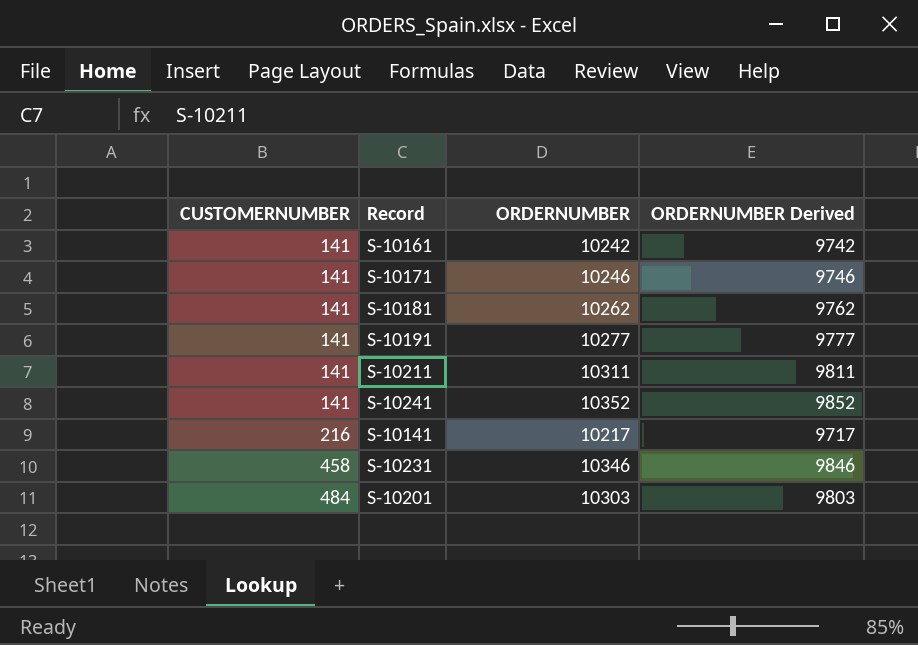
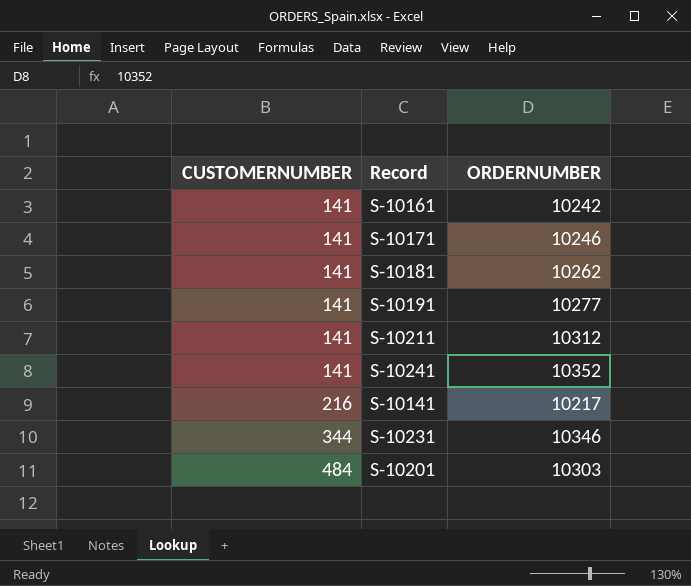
column ORDERNUMBER Derived | formula: [ORDERNUMBER] - 500 -> none
S-10211 | ORDERNUMBER: 10311 -> 10312
S-10231 | CUSTOMERNUMBER: 458 -> 344

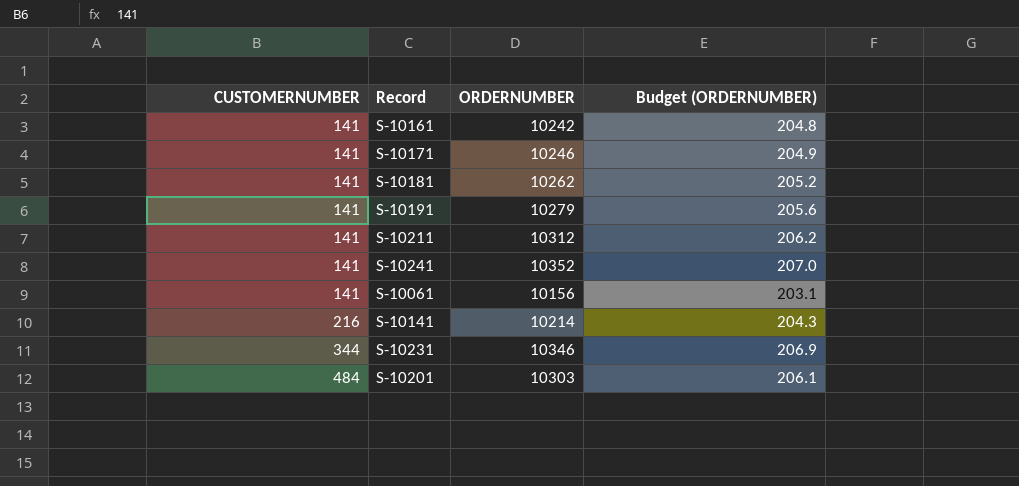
column Budget (ORDERNUMBER) | formula: none -> [ORDERNUMBER] * 0.02
S-10191 | ORDERNUMBER: 10277 -> 10279
row S-10061: none -> 141 | 10156 | 203.1
S-10141 | ORDERNUMBER: 10217 -> 10214

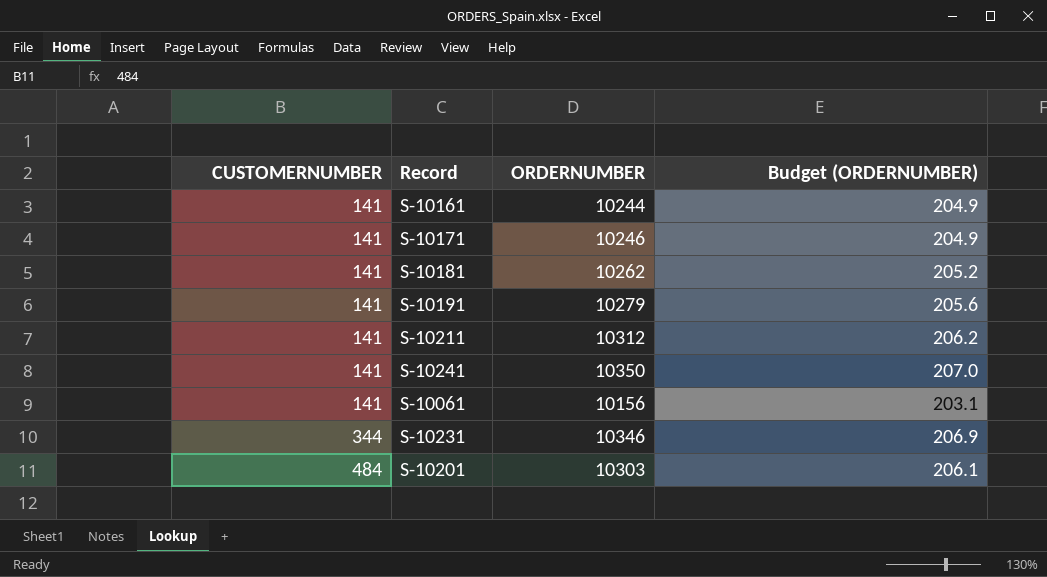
row S-10141: 216 | 10214 | 204.3 -> none
S-10161 | ORDERNUMBER: 10242 -> 10244
S-10161 | Budget (ORDERNUMBER): 204.8 -> 204.9
S-10241 | ORDERNUMBER: 10352 -> 10350

